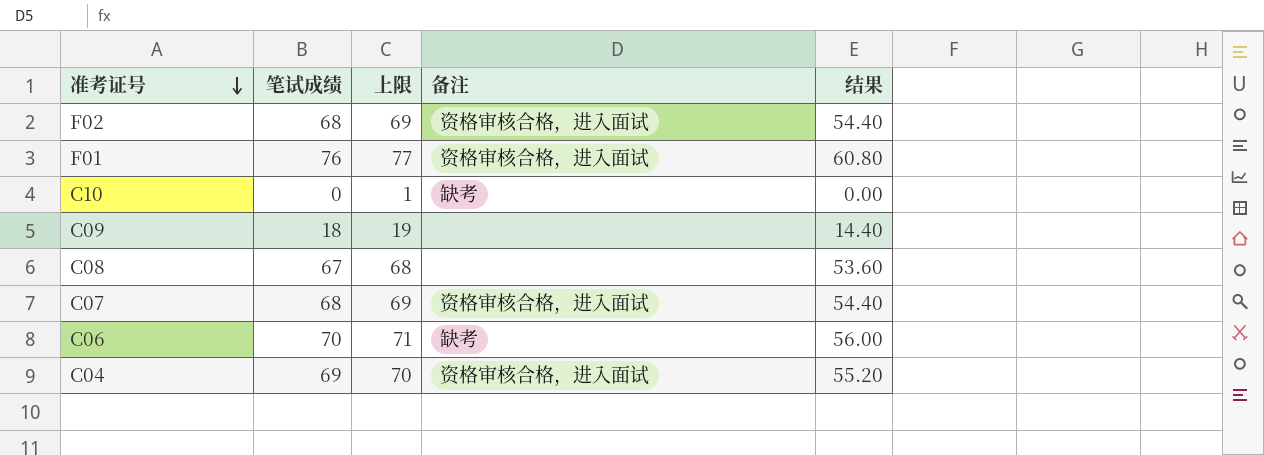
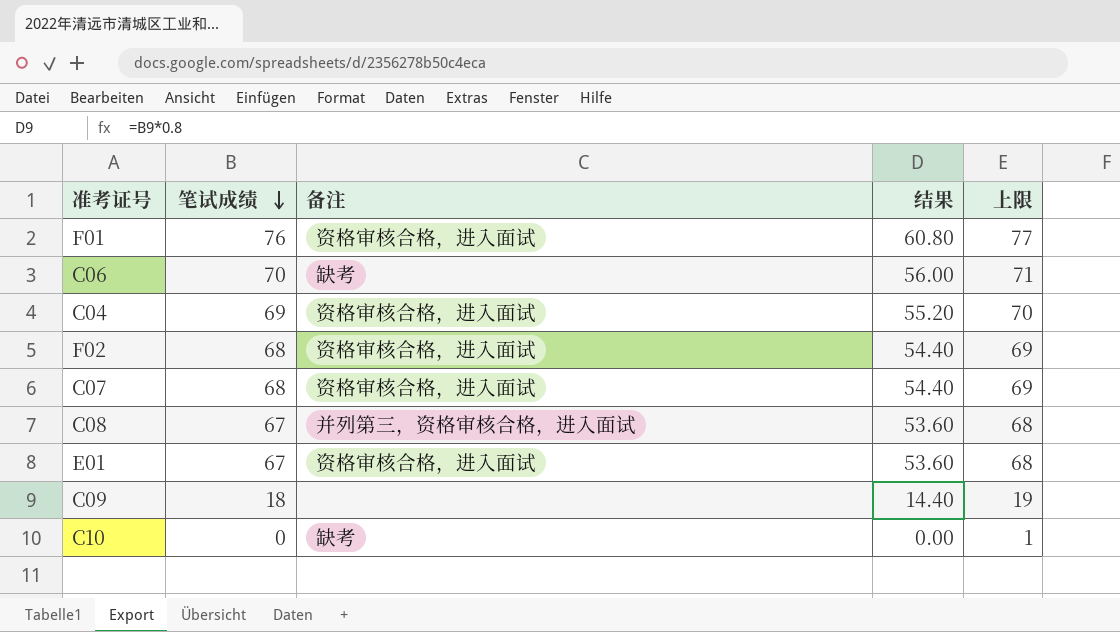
row order: 准考证号 descending -> 笔试成绩 descending
column 上限 | position: 3 -> 5
C08 | 备注: none -> 并列第三，资格审核合格，进入面试
row E01: none -> 67 | 资格审核合格，进入面试 | 53.60 | 68

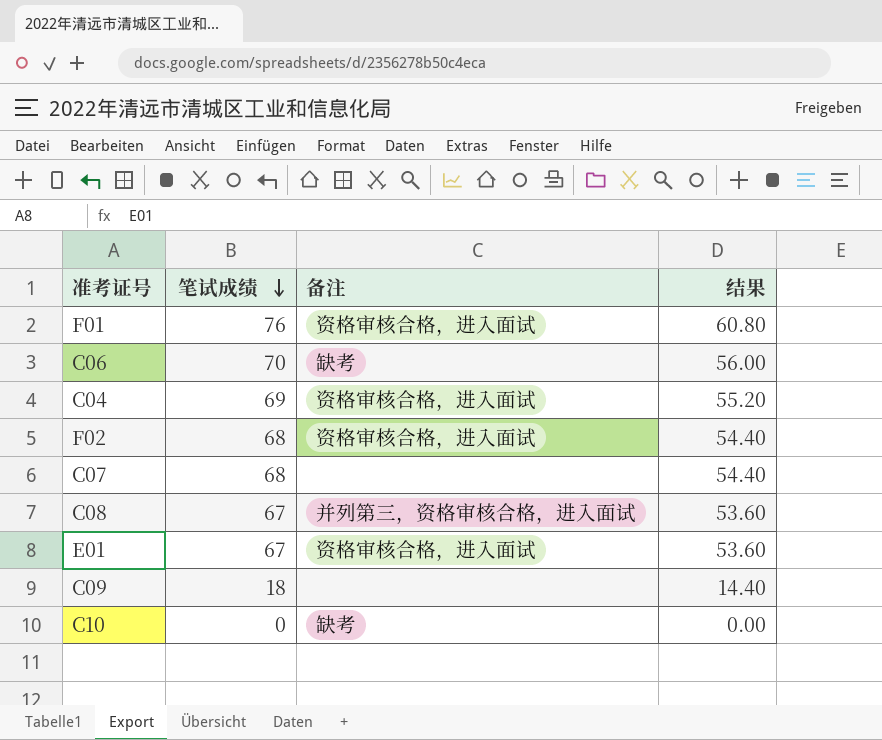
column 上限 | formula: [笔试成绩] + 1 -> none
C07 | 备注: 资格审核合格，进入面试 -> none

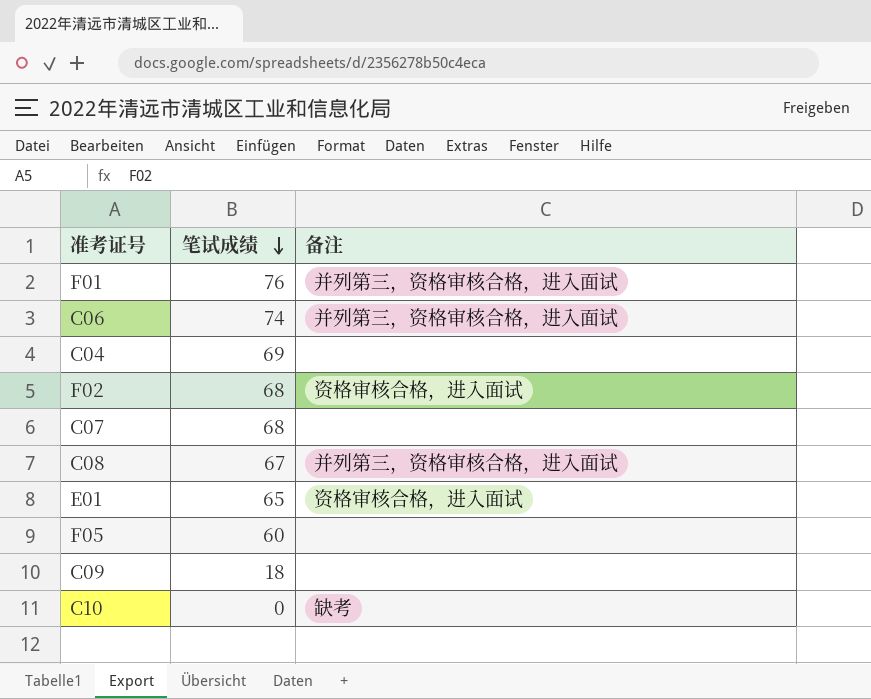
column 结果 | formula: [笔试成绩] * 0.8 -> none
F01 | 备注: 资格审核合格，进入面试 -> 并列第三，资格审核合格，进入面试
C06 | 笔试成绩: 70 -> 74
C06 | 备注: 缺考 -> 并列第三，资格审核合格，进入面试
C04 | 备注: 资格审核合格，进入面试 -> none
E01 | 笔试成绩: 67 -> 65
row F05: none -> 60 | none

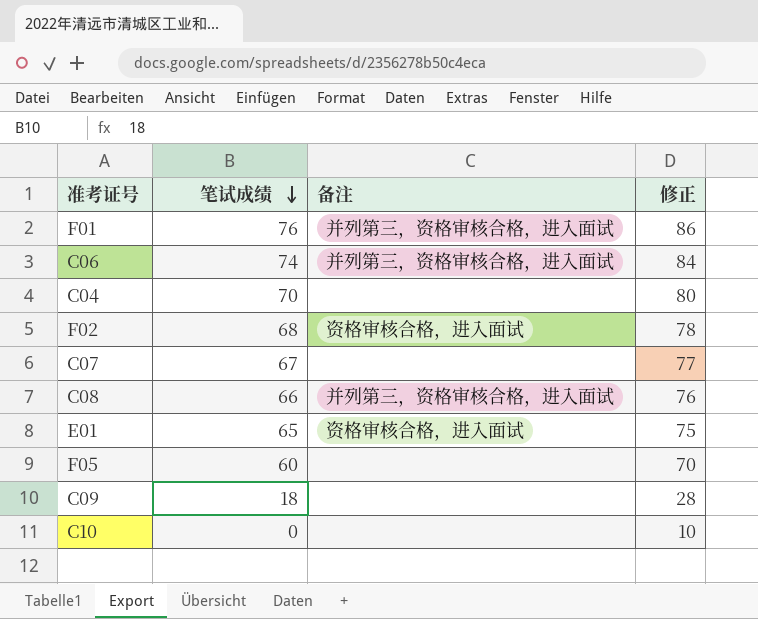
column 修正 | formula: none -> [笔试成绩] + 10
C04 | 笔试成绩: 69 -> 70
C07 | 笔试成绩: 68 -> 67
C08 | 笔试成绩: 67 -> 66
C10 | 备注: 缺考 -> none

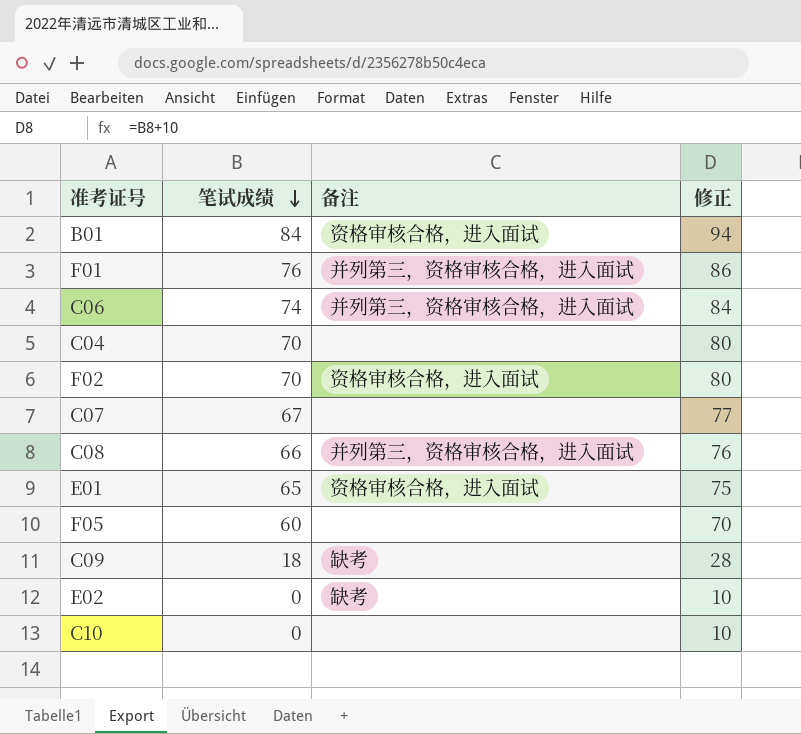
row B01: none -> 84 | 资格审核合格，进入面试 | 94
F02 | 笔试成绩: 68 -> 70
F02 | 修正: 78 -> 80
C09 | 备注: none -> 缺考
row E02: none -> 0 | 缺考 | 10

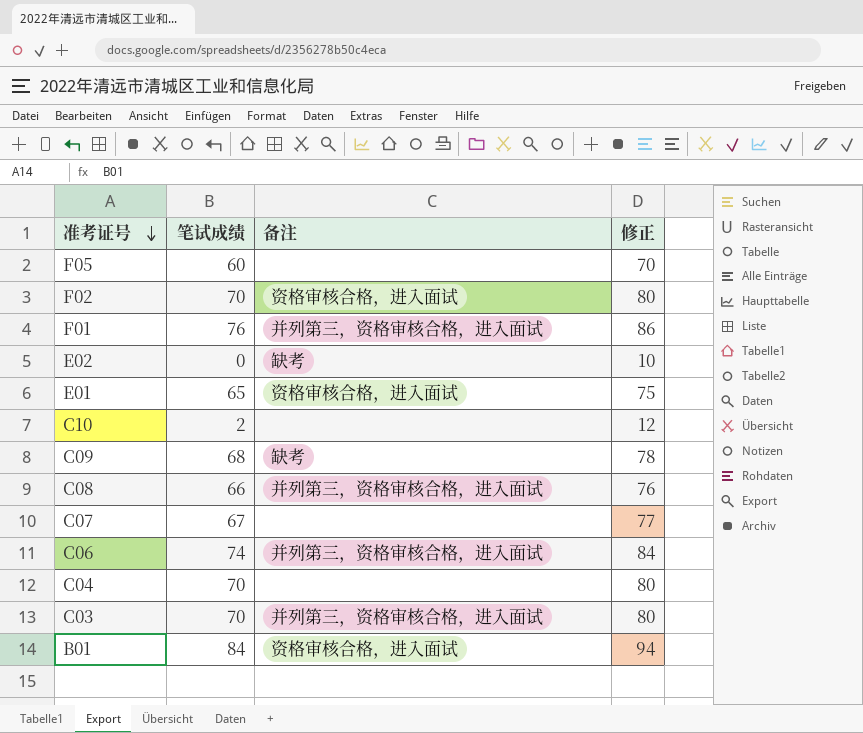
row order: 笔试成绩 descending -> 准考证号 descending
C10 | 笔试成绩: 0 -> 2
C10 | 修正: 10 -> 12
C09 | 笔试成绩: 18 -> 68
C09 | 修正: 28 -> 78
row C03: none -> 70 | 并列第三，资格审核合格，进入面试 | 80

